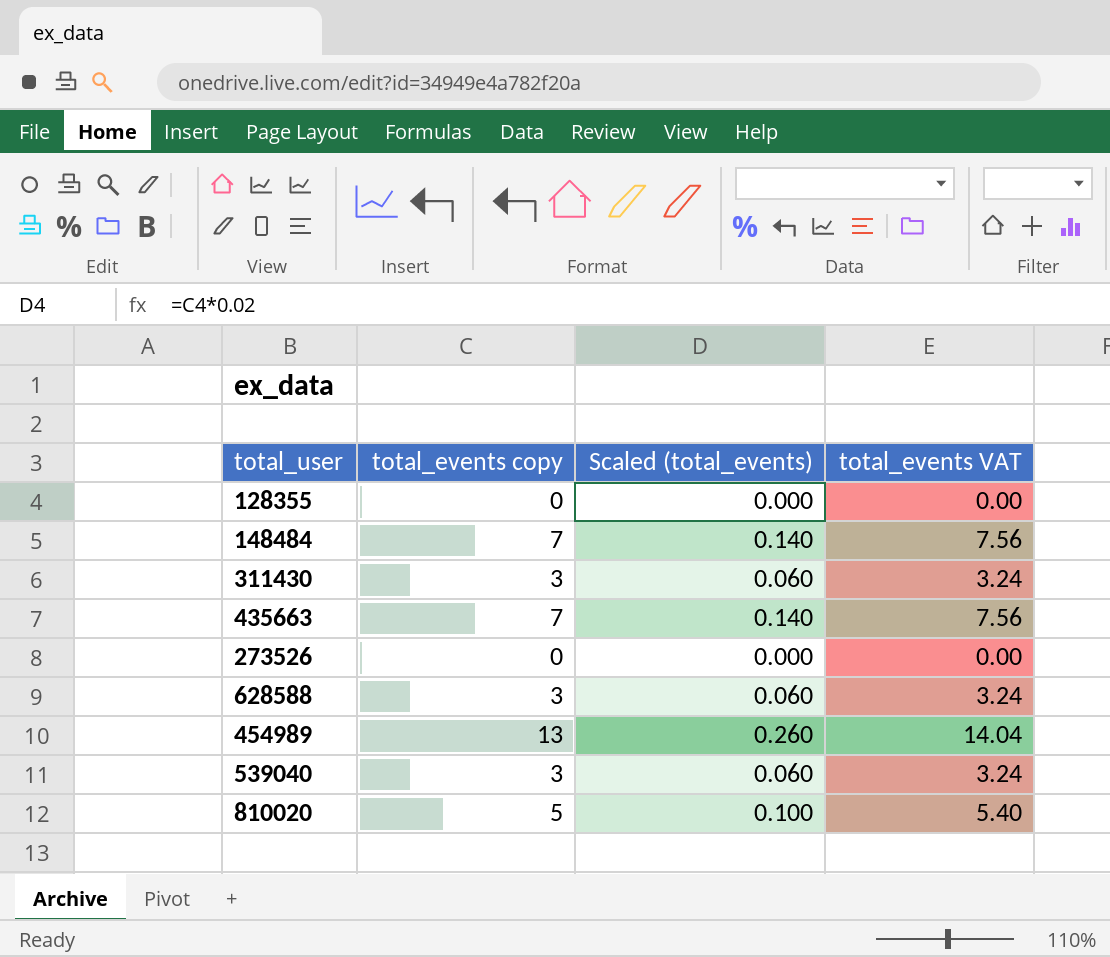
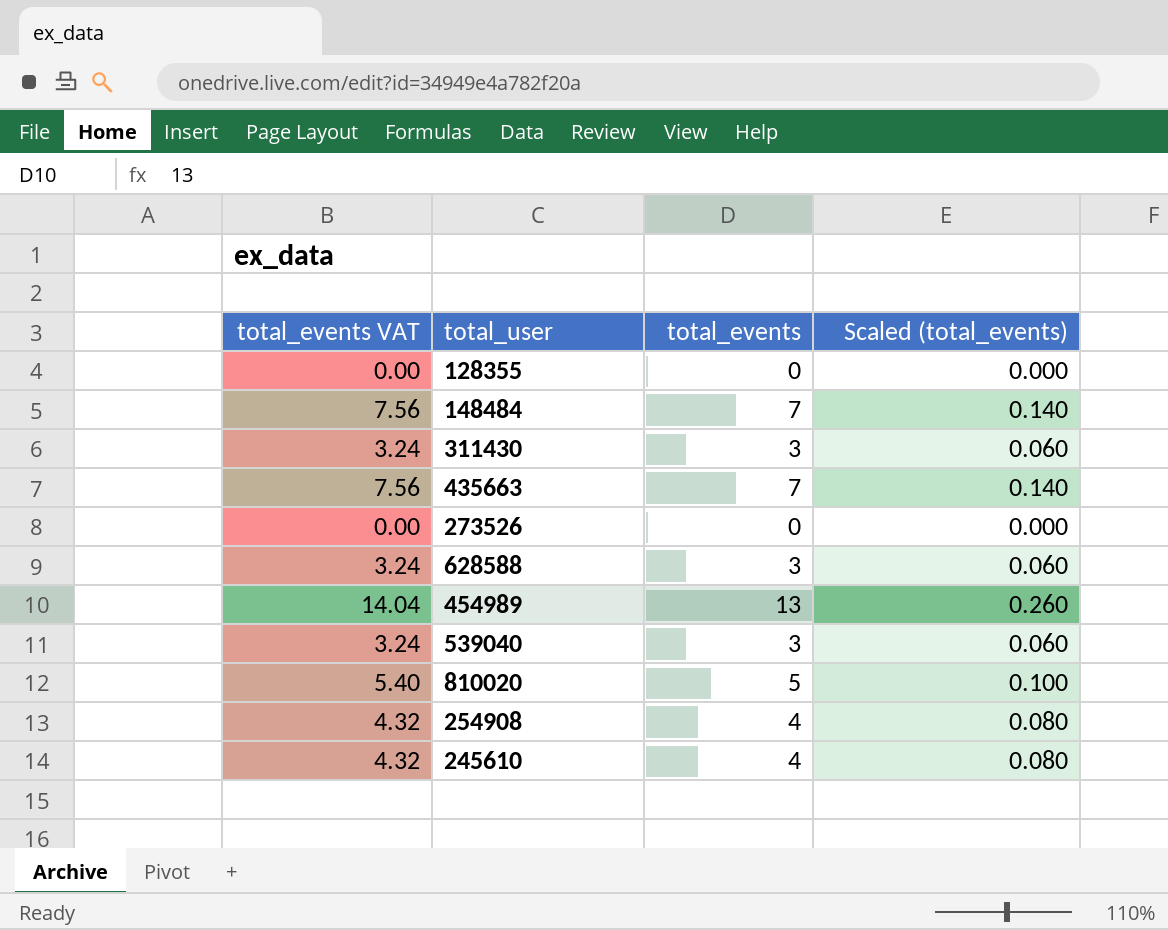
column total_events VAT | position: 4 -> 1
column name: total_events copy -> total_events
row 254908: none -> 4.32 | 4 | 0.080
row 245610: none -> 4.32 | 4 | 0.080

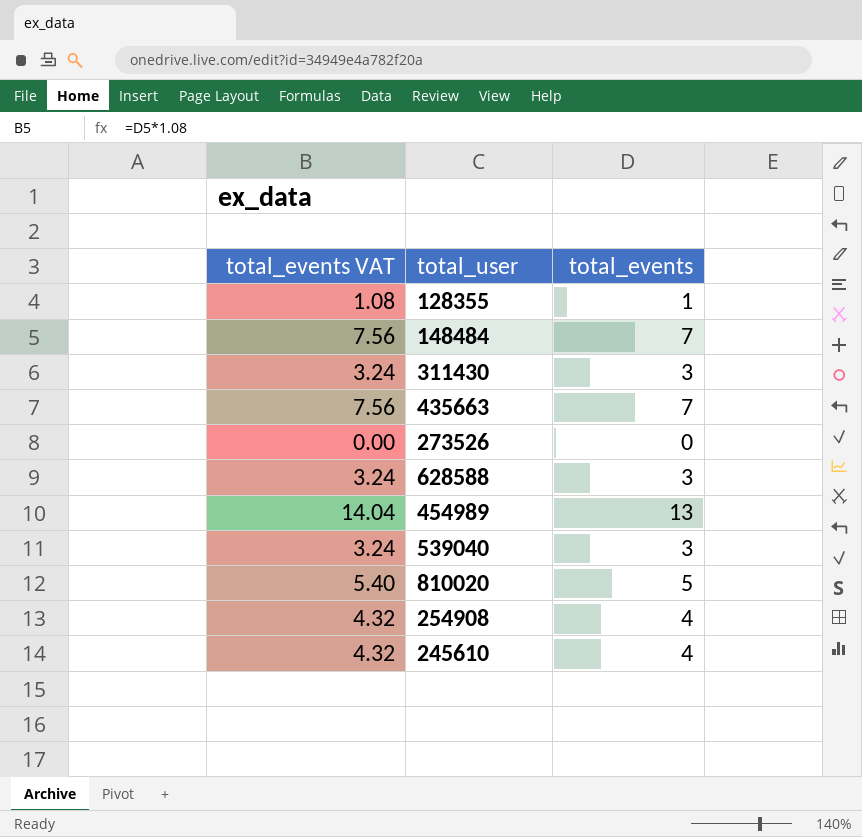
column Scaled (total_events) | formula: [total_events] * 0.02 -> none
128355 | total_events VAT: 0.00 -> 1.08
128355 | total_events: 0 -> 1

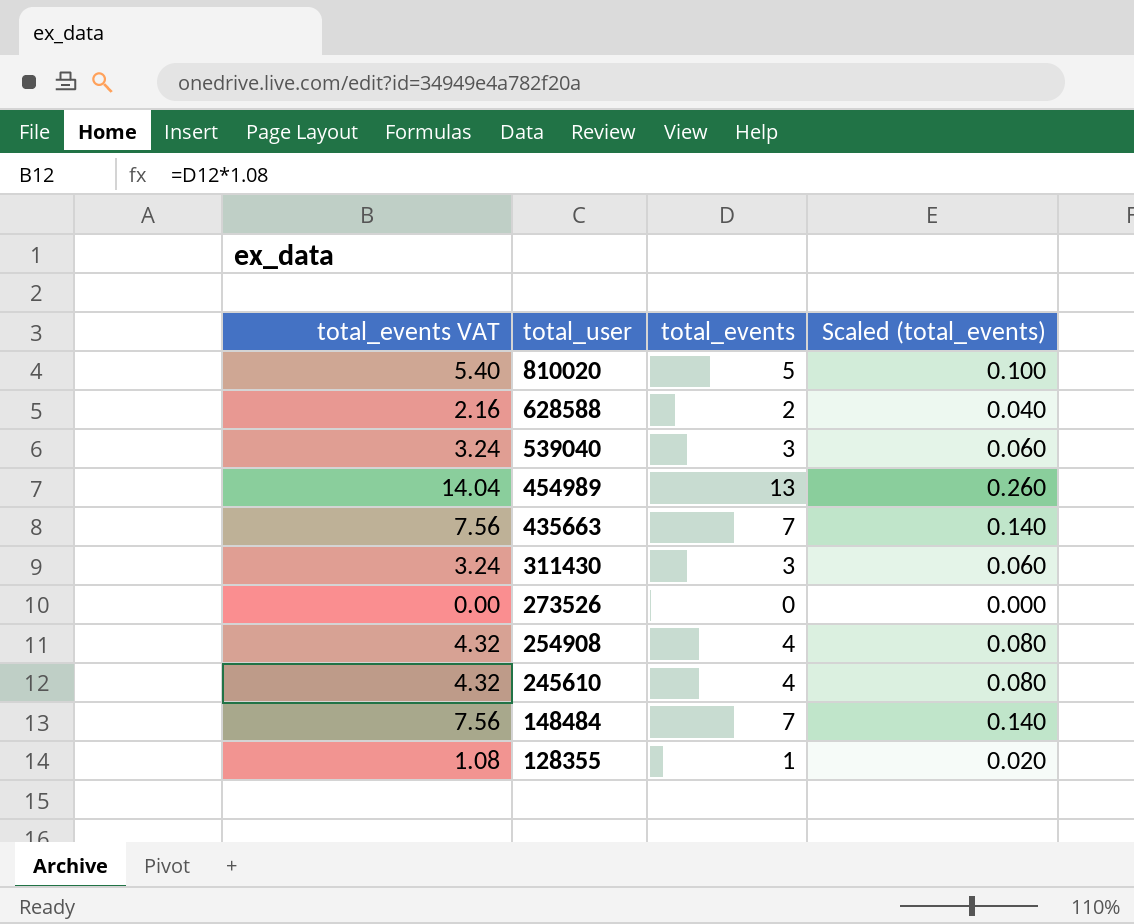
row order: none -> total_user descending
column Scaled (total_events) | formula: none -> [total_events] * 0.02
628588 | total_events VAT: 3.24 -> 2.16
628588 | total_events: 3 -> 2

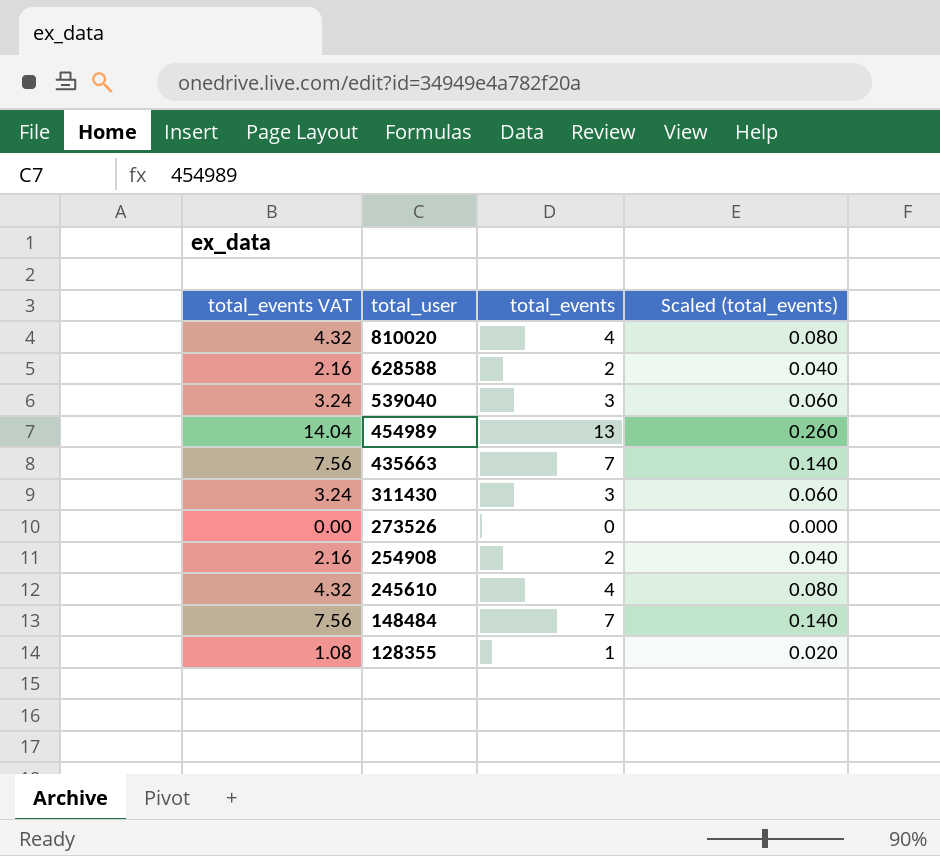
810020 | total_events VAT: 5.40 -> 4.32
810020 | total_events: 5 -> 4
810020 | Scaled (total_events): 0.100 -> 0.080
254908 | total_events VAT: 4.32 -> 2.16
254908 | total_events: 4 -> 2
254908 | Scaled (total_events): 0.080 -> 0.040

